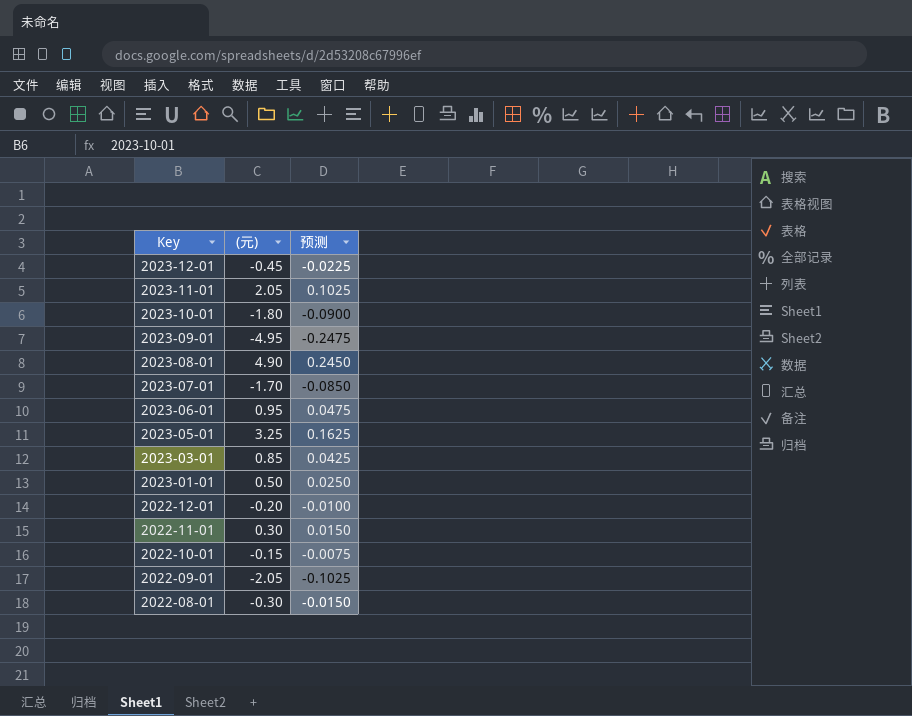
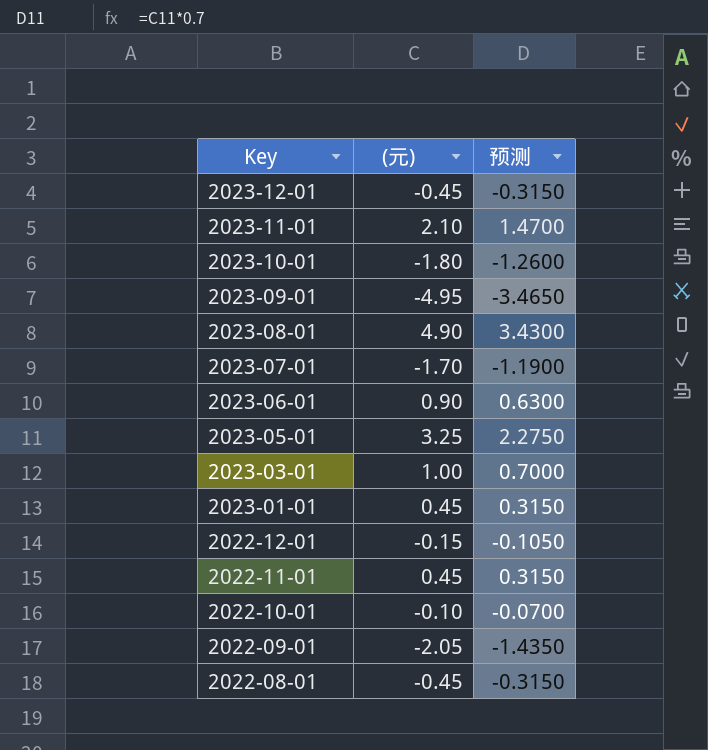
column 预测 | formula: [(元)] * 0.05 -> [(元)] * 0.7
2023-11-01 | (元): 2.05 -> 2.10
2023-06-01 | (元): 0.95 -> 0.90
2023-03-01 | (元): 0.85 -> 1.00
2023-01-01 | (元): 0.50 -> 0.45
2022-12-01 | (元): -0.20 -> -0.15
2022-11-01 | (元): 0.30 -> 0.45
2022-10-01 | (元): -0.15 -> -0.10
2022-08-01 | (元): -0.30 -> -0.45

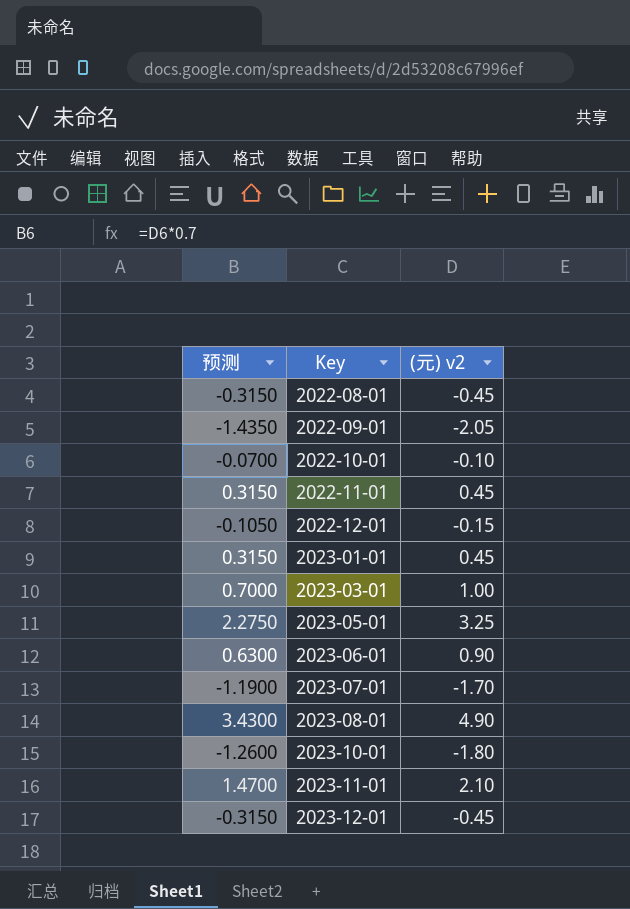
row order: Key descending -> Key ascending
column 预测 | position: 3 -> 1
column name: (元) -> (元) v2
row 2023-09-01: -4.95 | -3.4650 -> none

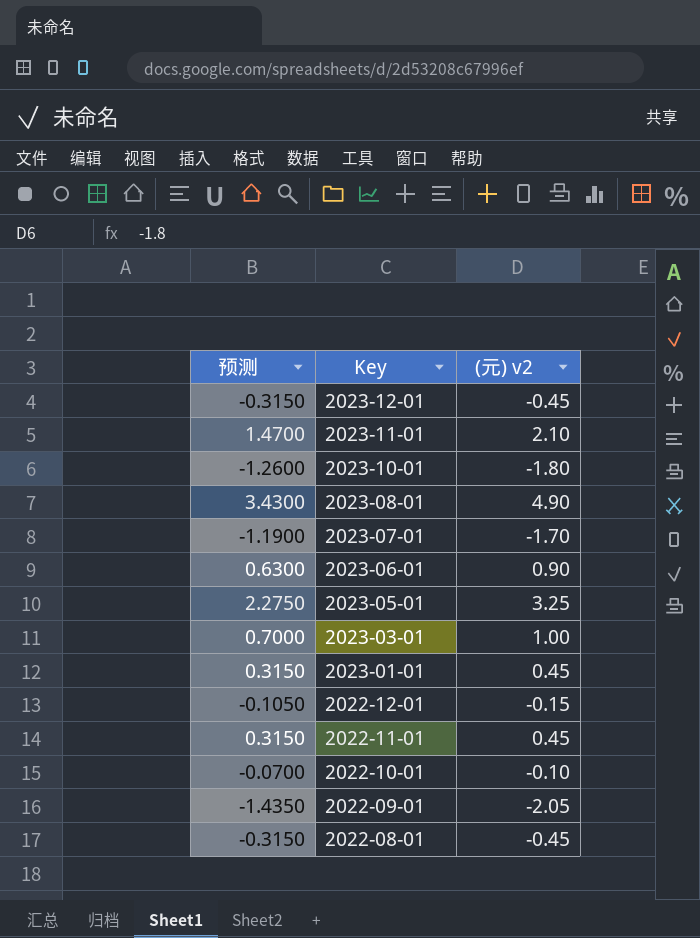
row order: Key ascending -> Key descending

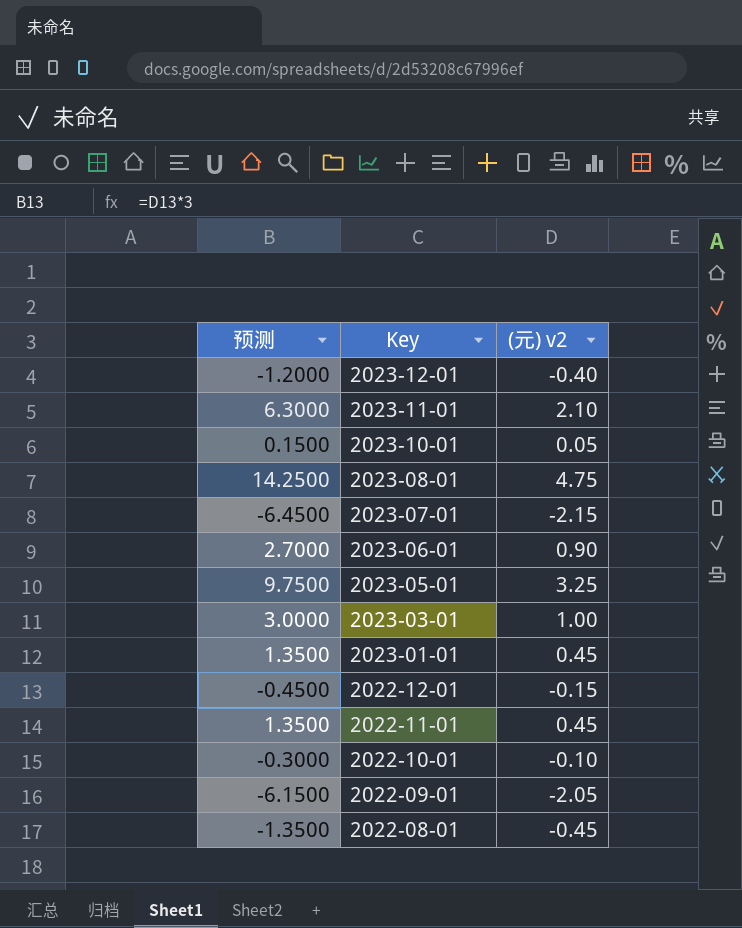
column 预测 | formula: [(元) v2] * 0.7 -> [(元) v2] * 3
2023-12-01 | (元) v2: -0.45 -> -0.40
2023-10-01 | (元) v2: -1.80 -> 0.05
2023-08-01 | (元) v2: 4.90 -> 4.75
2023-07-01 | (元) v2: -1.70 -> -2.15

